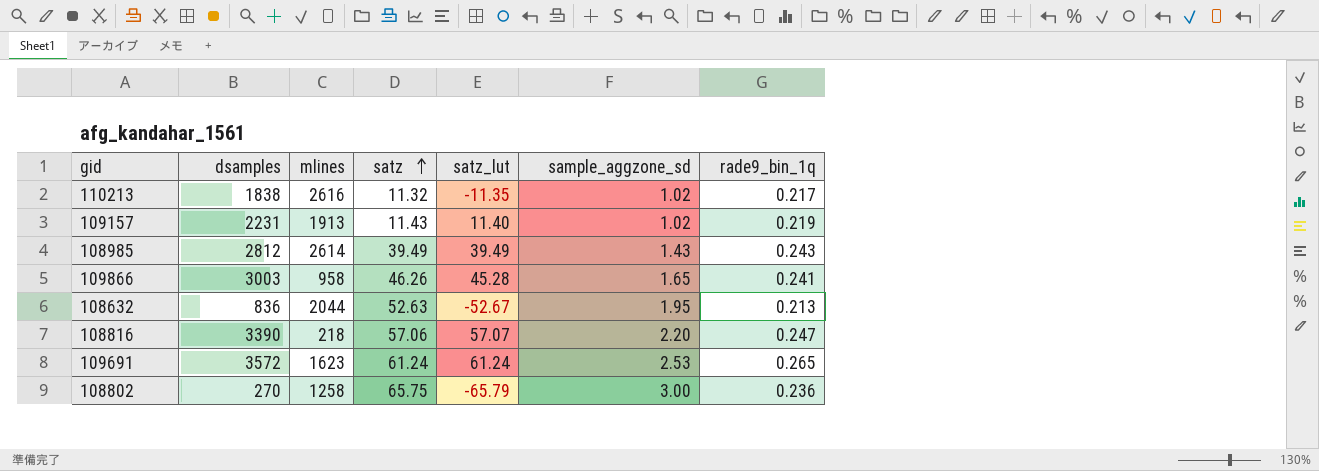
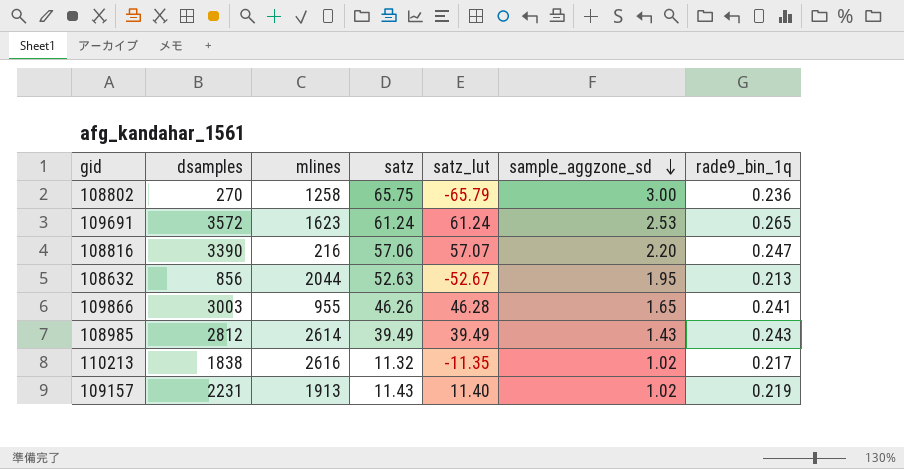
row order: satz ascending -> sample_aggzone_sd descending
108816 | mlines: 218 -> 216
108632 | dsamples: 836 -> 856
109866 | mlines: 958 -> 955
109866 | satz_lut: 45.28 -> 46.28

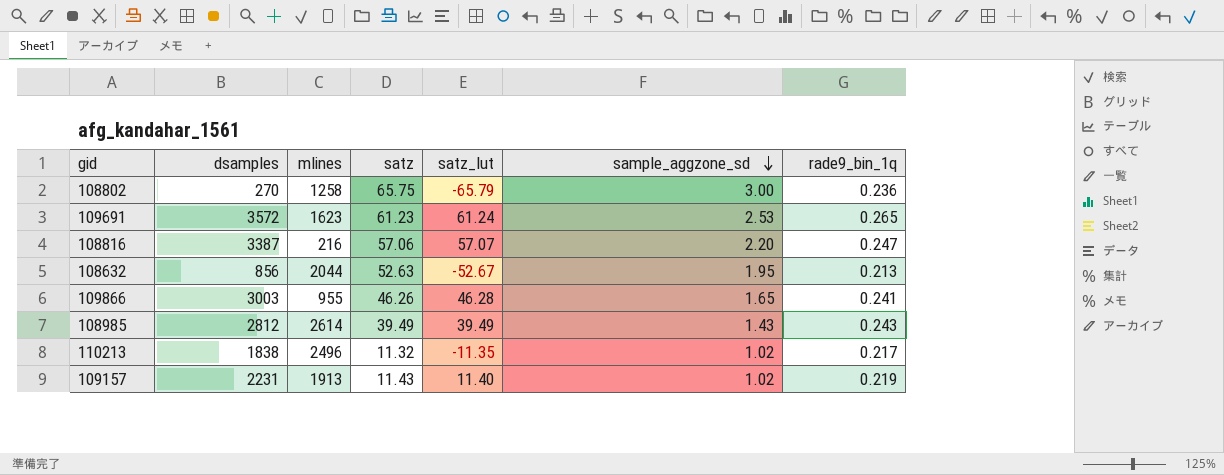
109691 | satz: 61.24 -> 61.23
108816 | dsamples: 3390 -> 3387
110213 | mlines: 2616 -> 2496

